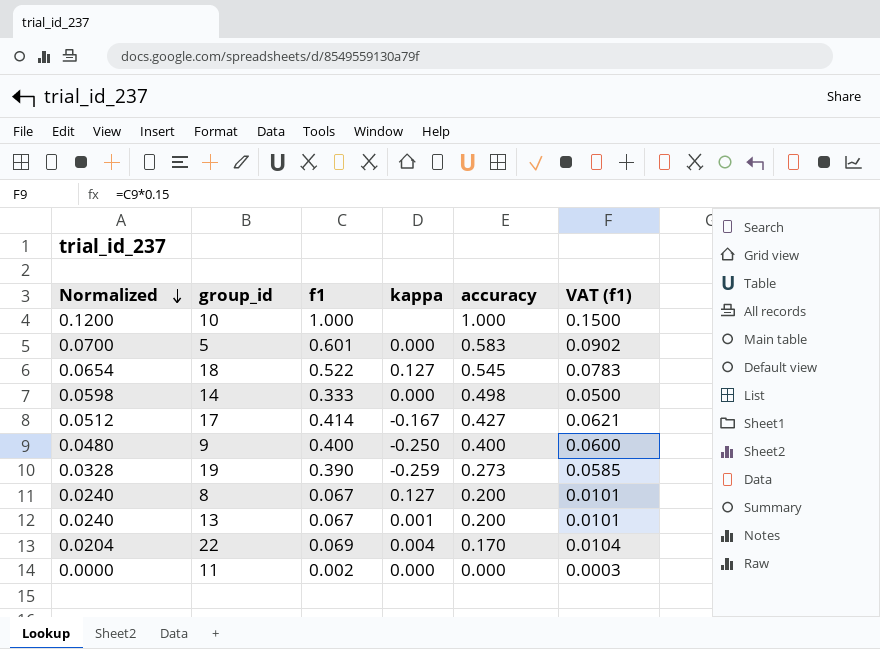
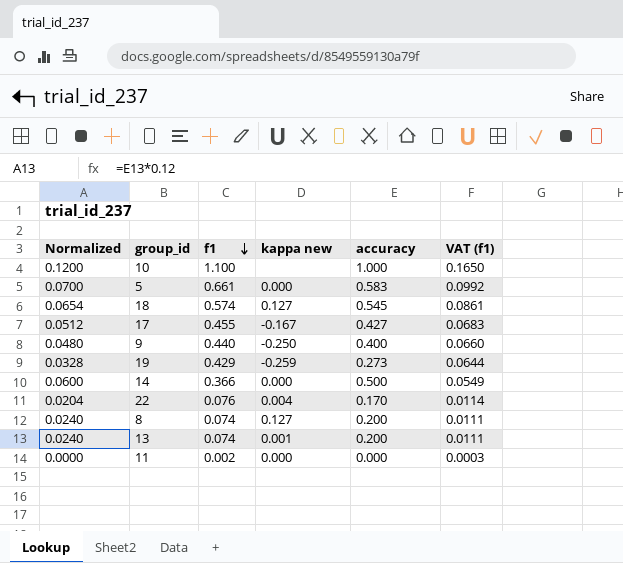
row order: Normalized descending -> f1 descending
column name: kappa -> kappa new
10 | f1: 1.000 -> 1.100
10 | VAT (f1): 0.1500 -> 0.1650
5 | f1: 0.601 -> 0.661
5 | VAT (f1): 0.0902 -> 0.0992
18 | f1: 0.522 -> 0.574
18 | VAT (f1): 0.0783 -> 0.0861
17 | f1: 0.414 -> 0.455
17 | VAT (f1): 0.0621 -> 0.0683
9 | f1: 0.400 -> 0.440
9 | VAT (f1): 0.0600 -> 0.0660
19 | f1: 0.390 -> 0.429
19 | VAT (f1): 0.0585 -> 0.0644
14 | Normalized: 0.0598 -> 0.0600
14 | f1: 0.333 -> 0.366
14 | accuracy: 0.498 -> 0.500
14 | VAT (f1): 0.0500 -> 0.0549
22 | f1: 0.069 -> 0.076
22 | VAT (f1): 0.0104 -> 0.0114
8 | f1: 0.067 -> 0.074
8 | VAT (f1): 0.0101 -> 0.0111
13 | f1: 0.067 -> 0.074
13 | VAT (f1): 0.0101 -> 0.0111

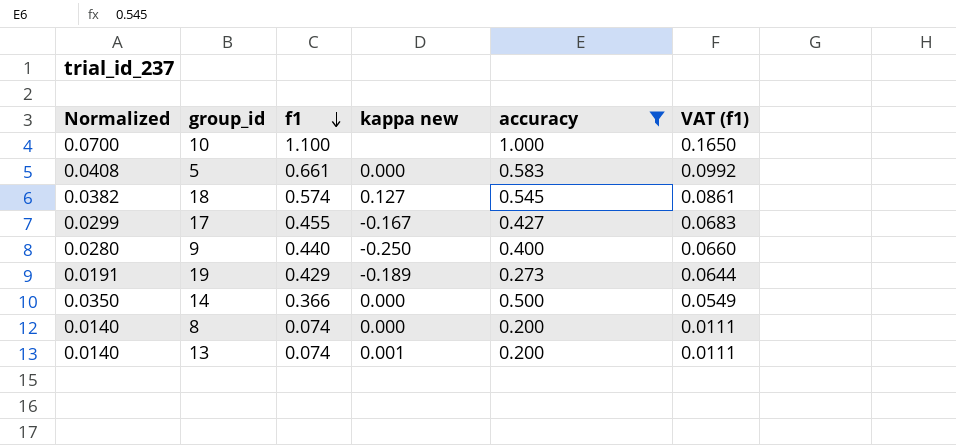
filter: none -> accuracy >= 0.200
column Normalized | formula: [accuracy] * 0.12 -> [accuracy] * 0.07
19 | kappa new: -0.259 -> -0.189
8 | kappa new: 0.127 -> 0.000

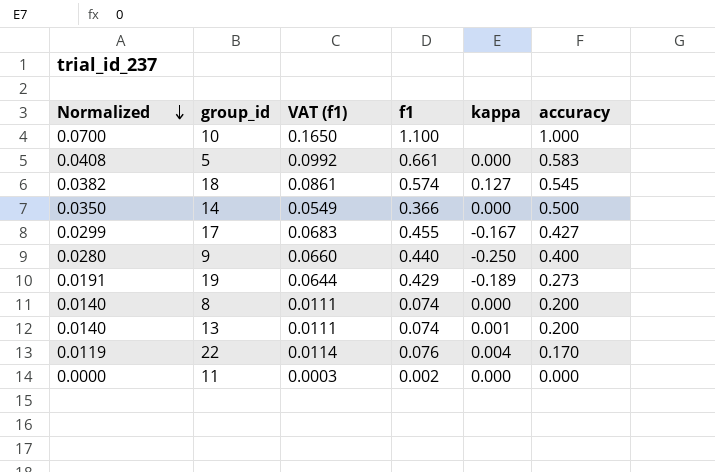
filter: accuracy >= 0.200 -> none
row order: f1 descending -> Normalized descending
column VAT (f1) | position: 6 -> 3
column name: kappa new -> kappa

